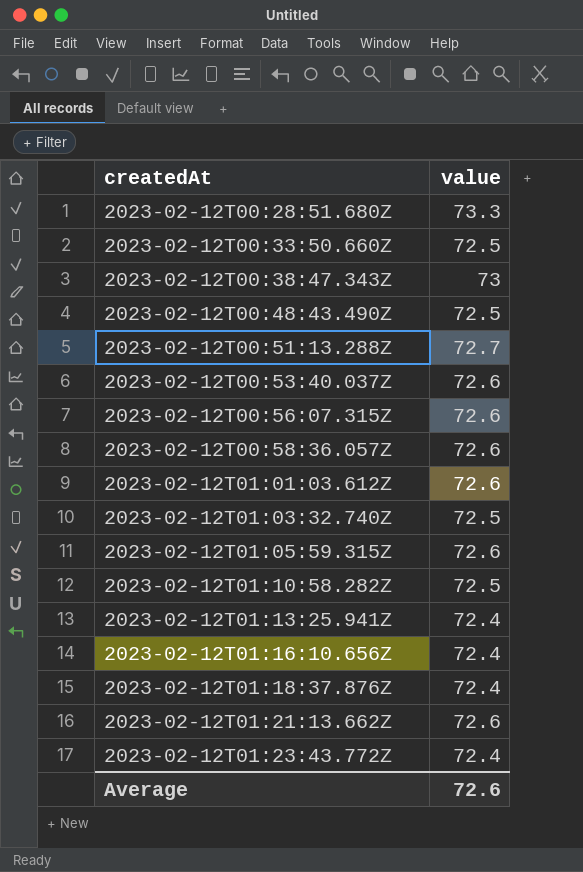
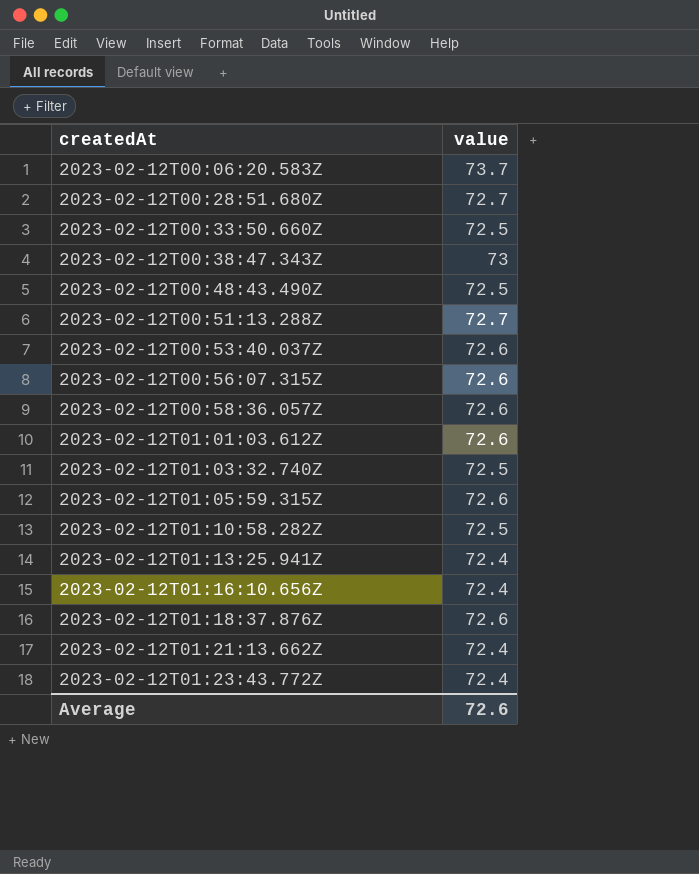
row 2023-02-12T00:06:20.583Z: none -> 73.7
2023-02-12T00:28:51.680Z | value: 73.3 -> 72.7
2023-02-12T01:18:37.876Z | value: 72.4 -> 72.6
2023-02-12T01:21:13.662Z | value: 72.6 -> 72.4

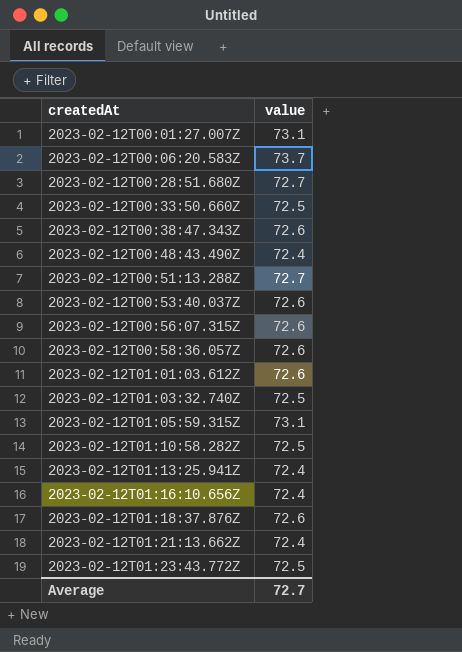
row 2023-02-12T00:01:27.007Z: none -> 73.1
2023-02-12T00:38:47.343Z | value: 73 -> 72.6
2023-02-12T00:48:43.490Z | value: 72.5 -> 72.4
2023-02-12T01:05:59.315Z | value: 72.6 -> 73.1
2023-02-12T01:23:43.772Z | value: 72.4 -> 72.5
Average | value: 72.6 -> 72.7

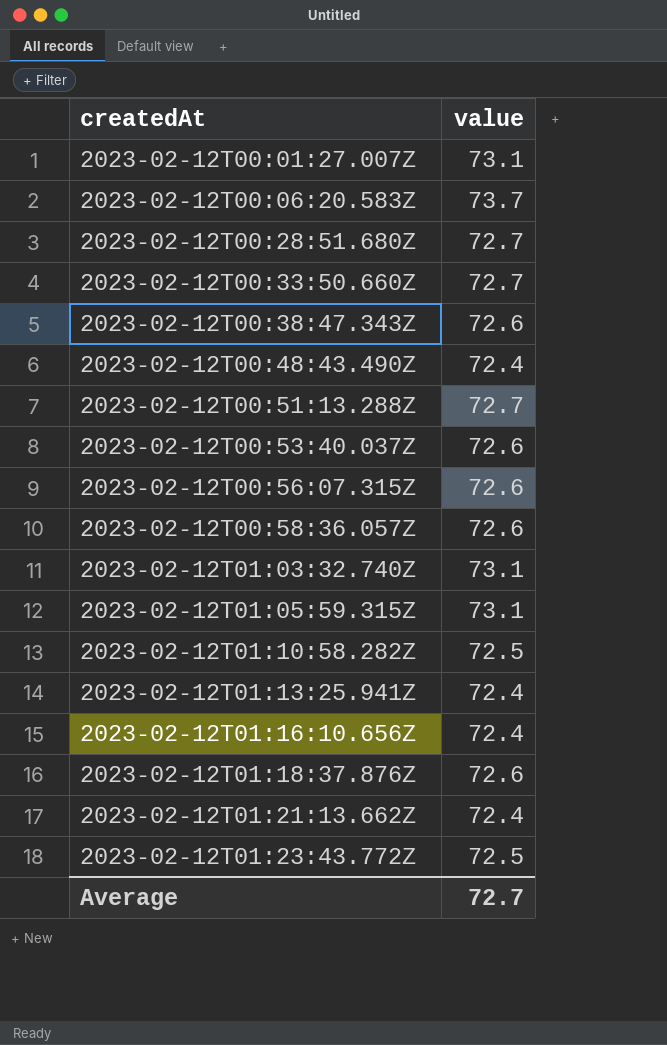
row 2023-02-12T01:01:03.612Z: 72.6 -> none
2023-02-12T00:33:50.660Z | value: 72.5 -> 72.7
2023-02-12T01:03:32.740Z | value: 72.5 -> 73.1

